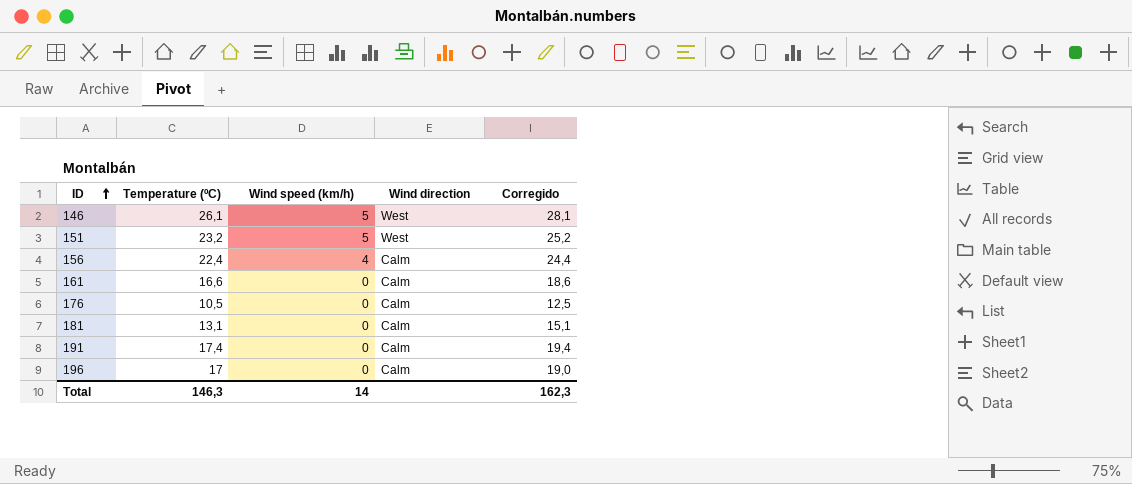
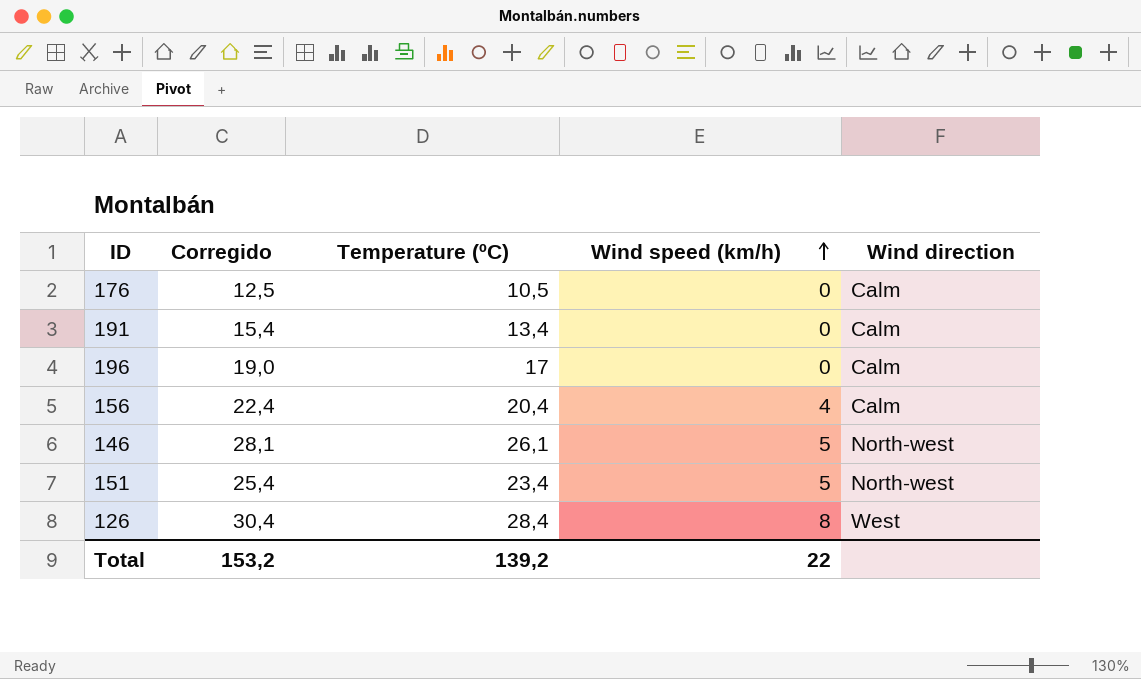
row order: ID ascending -> Wind speed (km/h) ascending
column Corregido | position: 5 -> 2
row 161: 16,6 | 0 | Calm | 18,6 -> none
row 181: 13,1 | 0 | Calm | 15,1 -> none
191 | Corregido: 19,4 -> 15,4
191 | Temperature (ºC): 17,4 -> 13,4
156 | Corregido: 24,4 -> 22,4
156 | Temperature (ºC): 22,4 -> 20,4
146 | Wind direction: West -> North-west
151 | Corregido: 25,2 -> 25,4
151 | Temperature (ºC): 23,2 -> 23,4
151 | Wind direction: West -> North-west
row 126: none -> 30,4 | 28,4 | 8 | West
Total | Corregido: 162,3 -> 153,2
Total | Temperature (ºC): 146,3 -> 139,2
Total | Wind speed (km/h): 14 -> 22

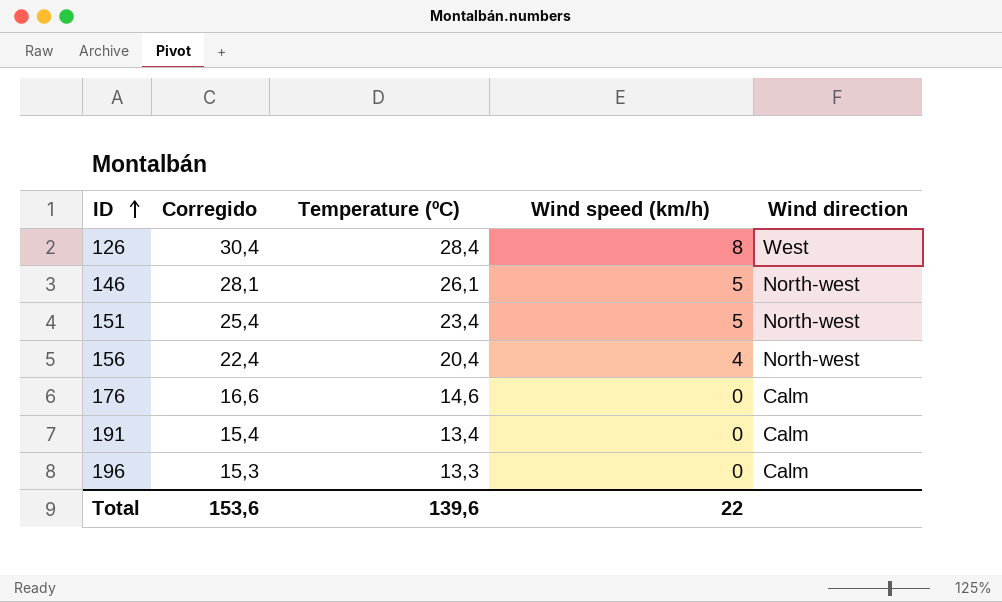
row order: Wind speed (km/h) ascending -> ID ascending
156 | Wind direction: Calm -> North-west
176 | Corregido: 12,5 -> 16,6
176 | Temperature (ºC): 10,5 -> 14,6
196 | Corregido: 19,0 -> 15,3
196 | Temperature (ºC): 17 -> 13,3
Total | Corregido: 153,2 -> 153,6
Total | Temperature (ºC): 139,2 -> 139,6

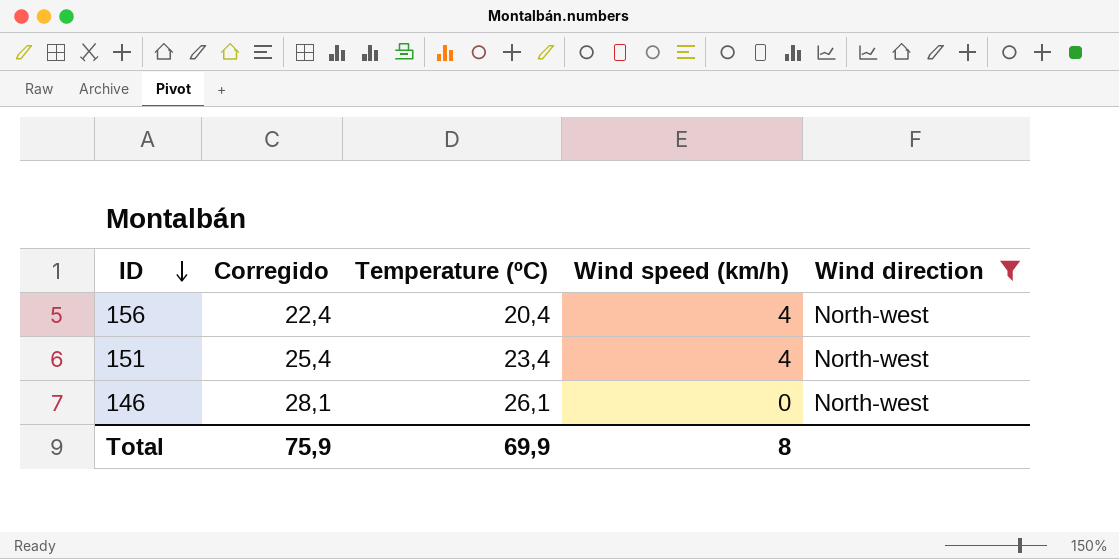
filter: none -> Wind direction = North-west
row order: ID ascending -> ID descending
151 | Wind speed (km/h): 5 -> 4
146 | Wind speed (km/h): 5 -> 0
Total | Corregido: 153,6 -> 75,9
Total | Temperature (ºC): 139,6 -> 69,9
Total | Wind speed (km/h): 22 -> 8

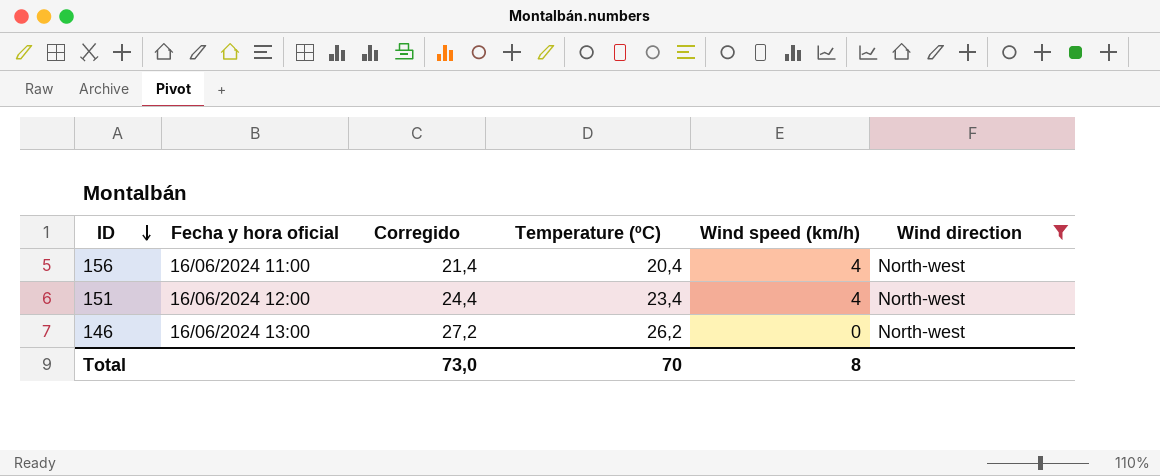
column Fecha y hora oficial | position: none -> 2
column Corregido | formula: [Temperature (ºC)] + 2 -> [Temperature (ºC)] + 1
146 | Temperature (ºC): 26,1 -> 26,2
Total | Corregido: 75,9 -> 73,0
Total | Temperature (ºC): 69,9 -> 70

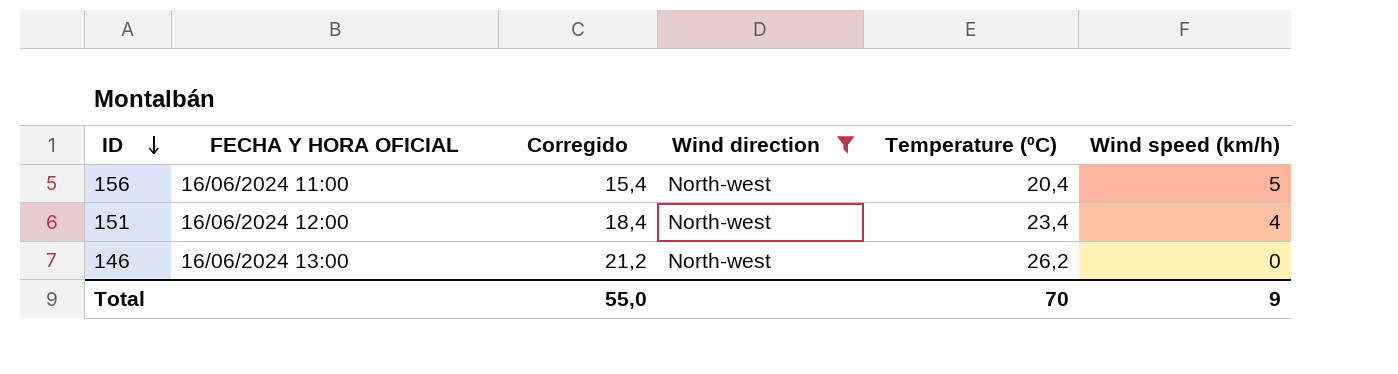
column name: Fecha y hora oficial -> FECHA Y HORA OFICIAL
column Corregido | formula: [Temperature (ºC)] + 1 -> [Temperature (ºC)] - 5
column Wind direction | position: 6 -> 4
156 | Wind speed (km/h): 4 -> 5
Total | Corregido: 73,0 -> 55,0
Total | Wind speed (km/h): 8 -> 9

